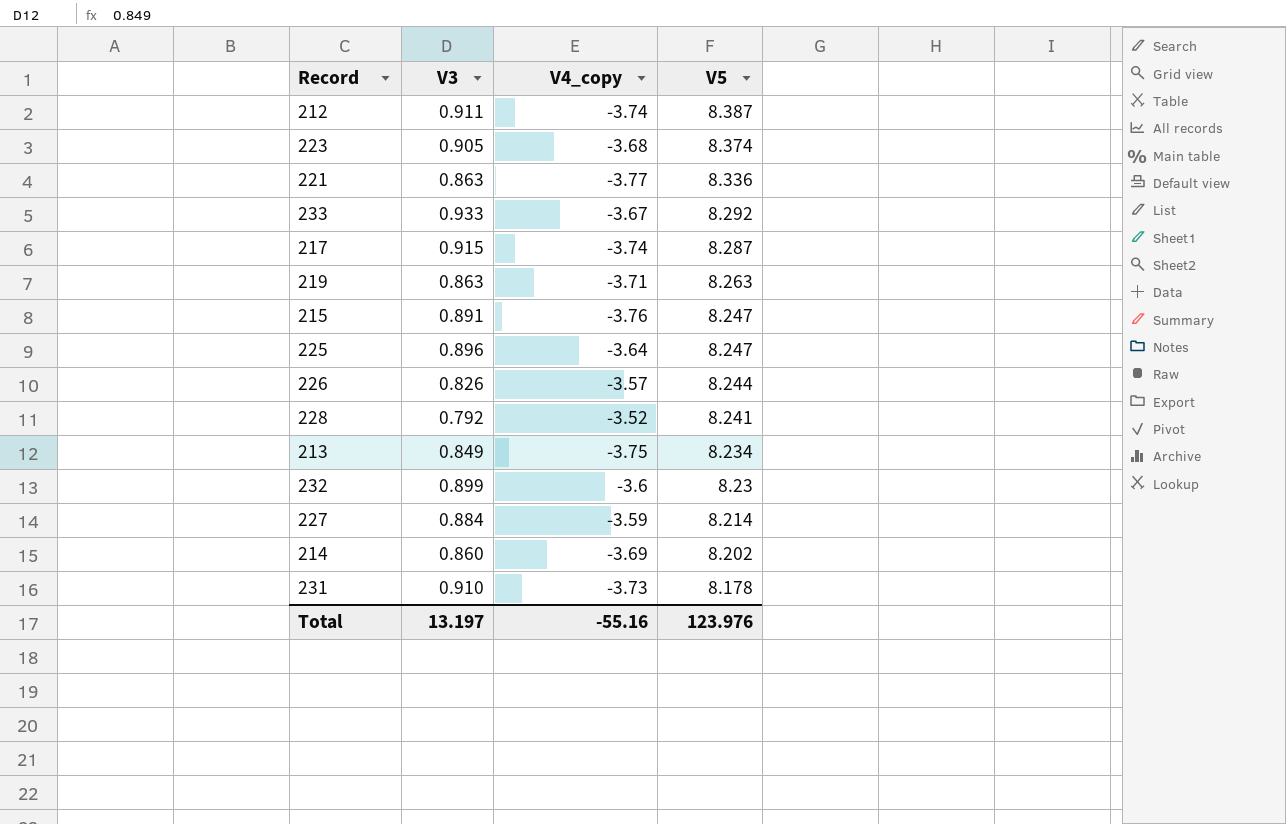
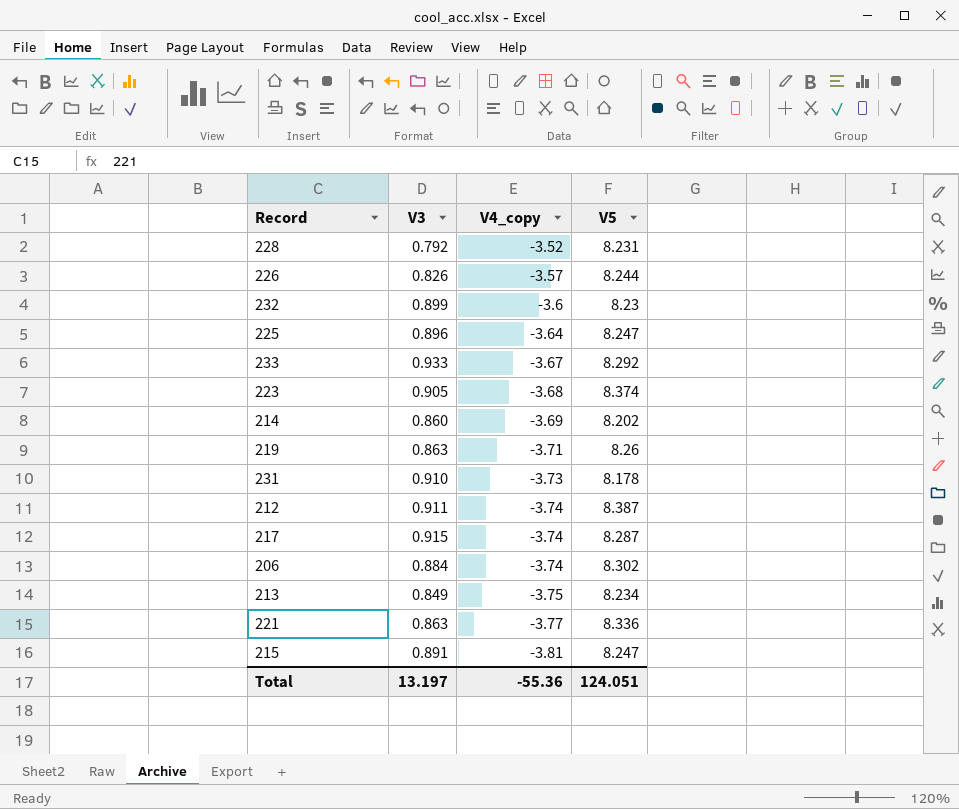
row order: V5 descending -> V4_copy descending
row 227: 0.884 | -3.59 | 8.214 -> none
228 | V5: 8.241 -> 8.231
219 | V5: 8.263 -> 8.26
row 206: none -> 0.884 | -3.74 | 8.302
215 | V4_copy: -3.76 -> -3.81
Total | V4_copy: -55.16 -> -55.36
Total | V5: 123.976 -> 124.051

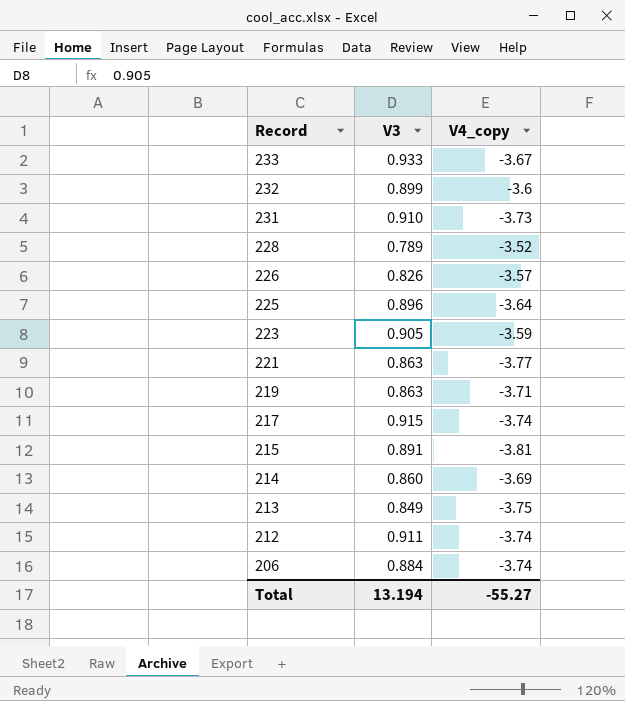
row order: V4_copy descending -> Record descending
column V5 | position: 4 -> none
228 | V3: 0.792 -> 0.789
223 | V4_copy: -3.68 -> -3.59
Total | V3: 13.197 -> 13.194
Total | V4_copy: -55.36 -> -55.27

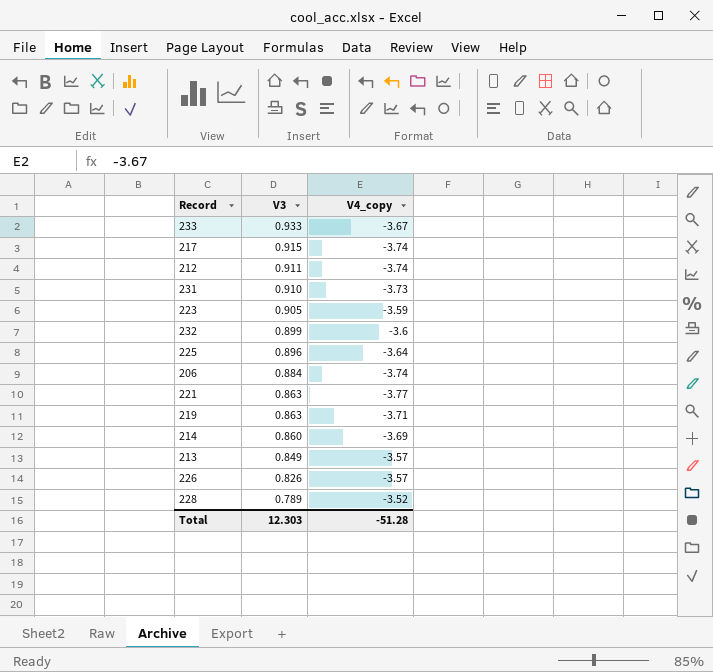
row order: Record descending -> V3 descending
row 215: 0.891 | -3.81 -> none
213 | V4_copy: -3.75 -> -3.57
Total | V3: 13.194 -> 12.303
Total | V4_copy: -55.27 -> -51.28

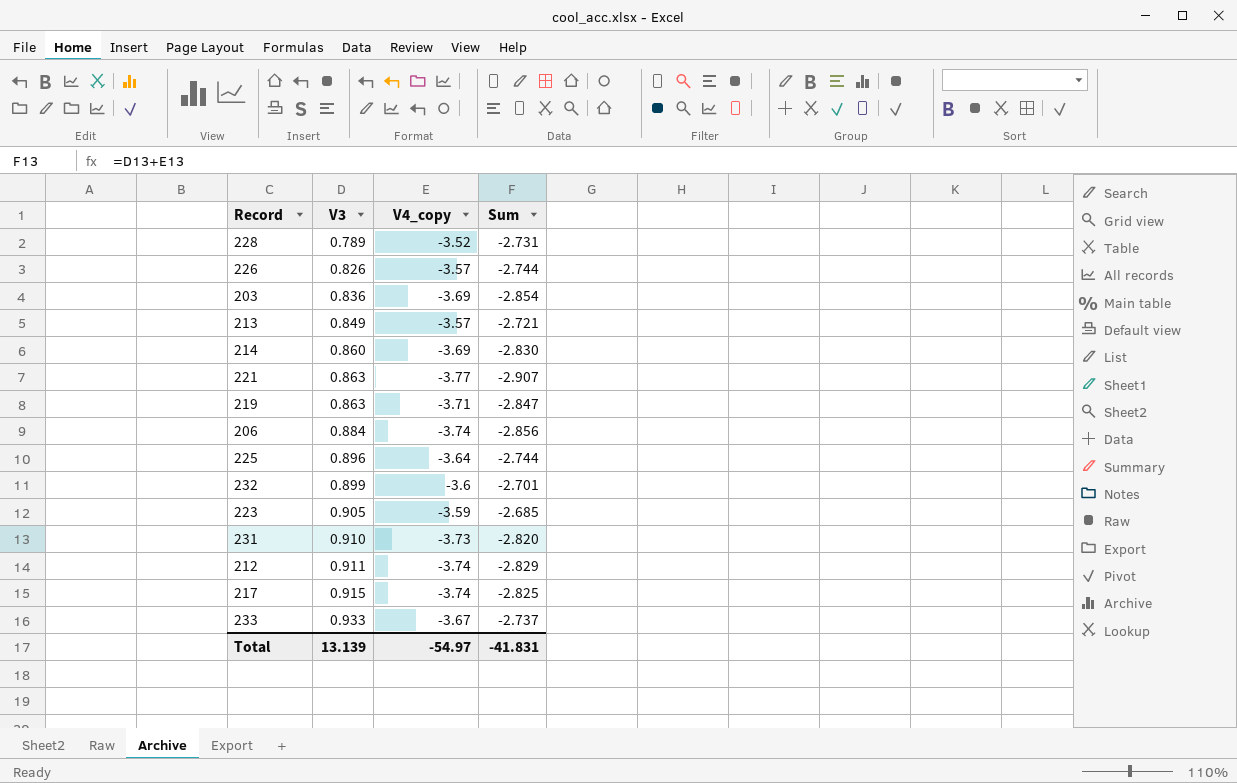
row order: V3 descending -> V3 ascending
column Sum | formula: none -> [V3] + [V4_copy]
row 203: none -> 0.836 | -3.69 | -2.854
Total | V3: 12.303 -> 13.139
Total | V4_copy: -51.28 -> -54.97

